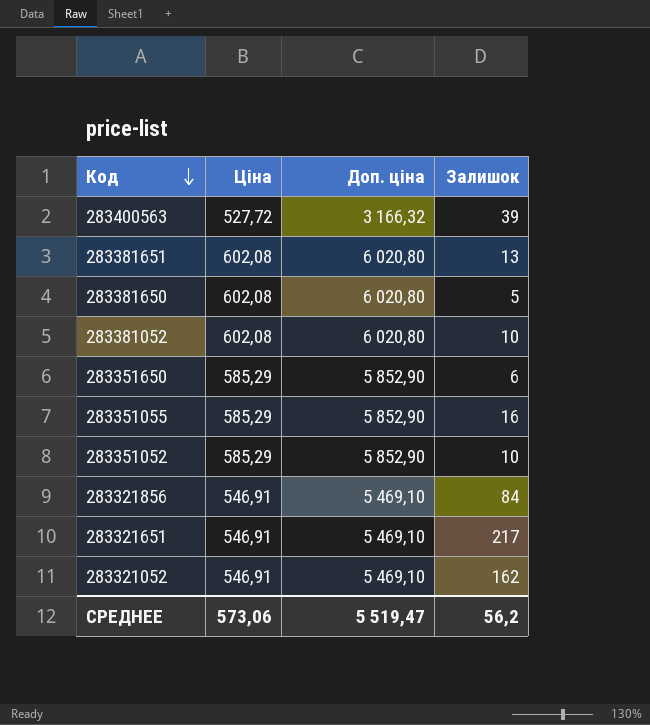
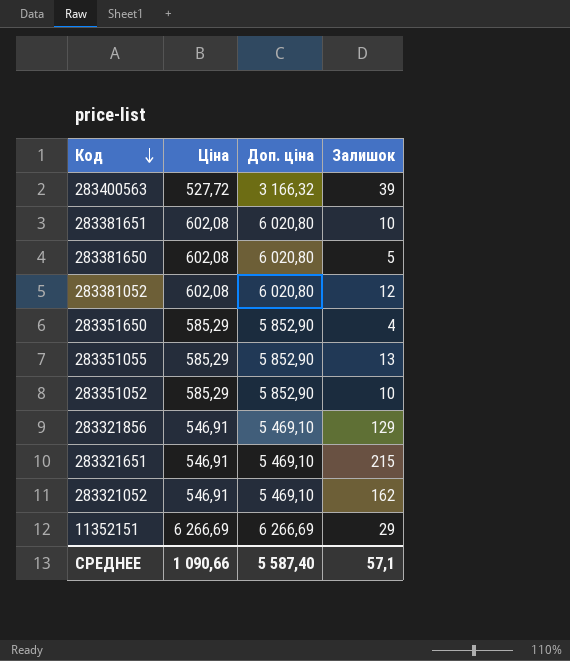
283381651 | Залишок: 13 -> 10
283381052 | Залишок: 10 -> 12
283351650 | Залишок: 6 -> 4
283351055 | Залишок: 16 -> 13
283321856 | Залишок: 84 -> 129
283321651 | Залишок: 217 -> 215
row 11352151: none -> 6 266,69 | 6 266,69 | 29
СРЕДНЕЕ | Ціна: 573,06 -> 1 090,66
СРЕДНЕЕ | Доп. ціна: 5 519,47 -> 5 587,40
СРЕДНЕЕ | Залишок: 56,2 -> 57,1

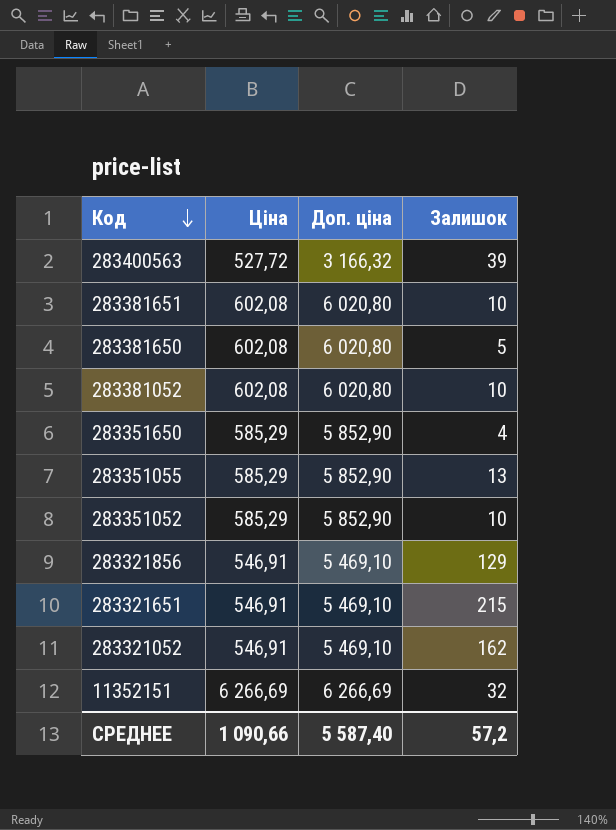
283381052 | Залишок: 12 -> 10
11352151 | Залишок: 29 -> 32
СРЕДНЕЕ | Залишок: 57,1 -> 57,2

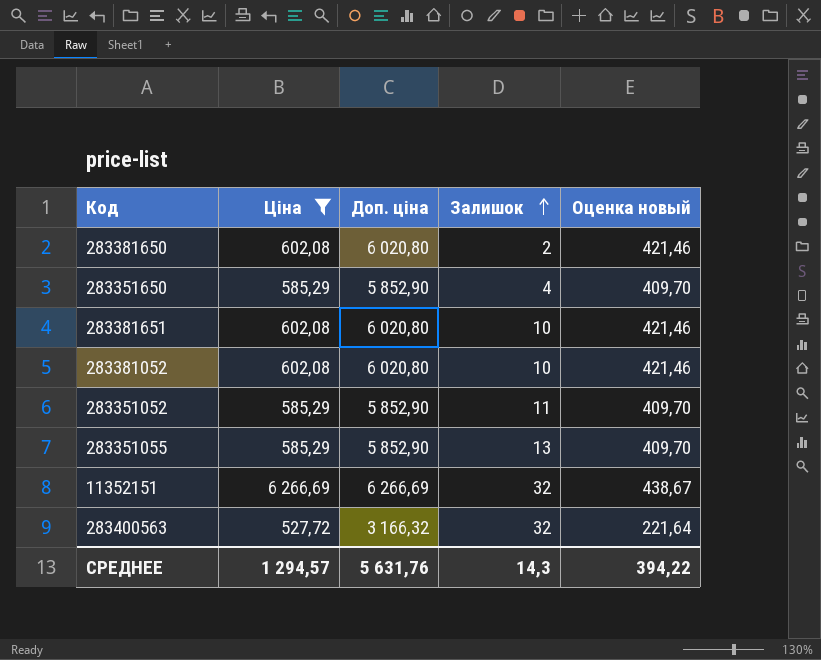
filter: none -> Ціна != 546,91
row order: Код descending -> Залишок ascending
column Оценка новый | formula: none -> [Доп. ціна] * 0,07
283381650 | Залишок: 5 -> 2
283351052 | Залишок: 10 -> 11
283400563 | Залишок: 39 -> 32
СРЕДНЕЕ | Ціна: 1 090,66 -> 1 294,57
СРЕДНЕЕ | Доп. ціна: 5 587,40 -> 5 631,76
СРЕДНЕЕ | Залишок: 57,2 -> 14,3

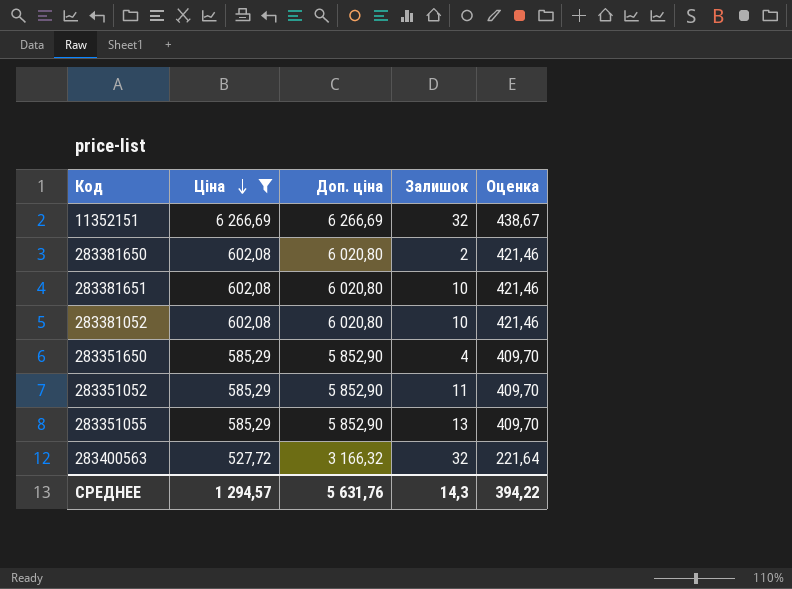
row order: Залишок ascending -> Ціна descending
column name: Оценка новый -> Оценка

